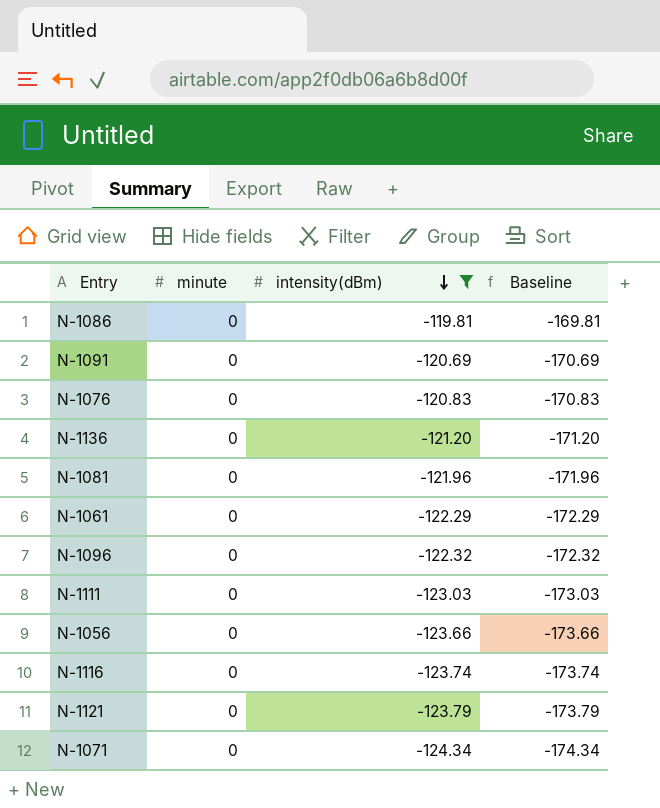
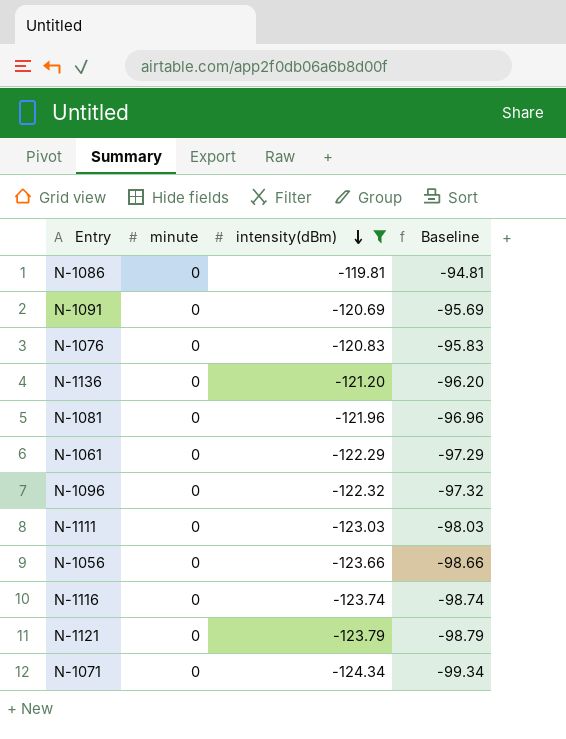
column Baseline | formula: [intensity(dBm)] - 50 -> [intensity(dBm)] + 25

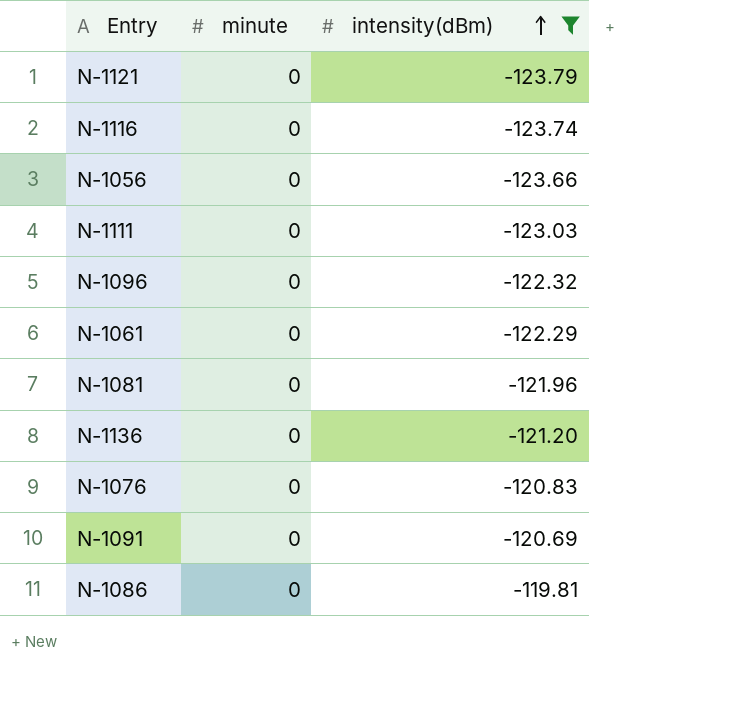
row order: intensity(dBm) descending -> intensity(dBm) ascending
column Baseline | formula: [intensity(dBm)] + 25 -> none
row N-1071: 0 | -124.34 | -99.34 -> none

